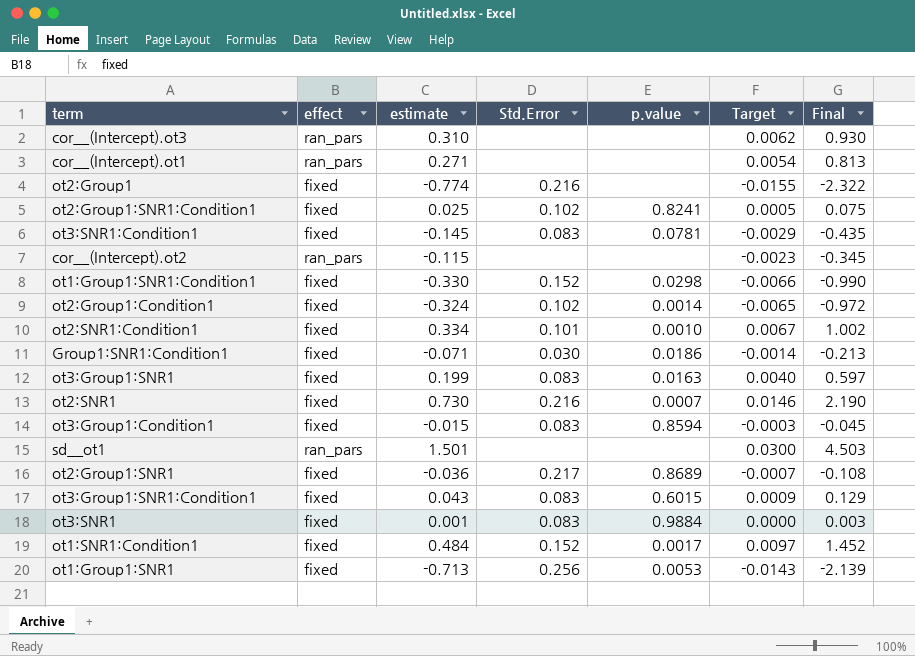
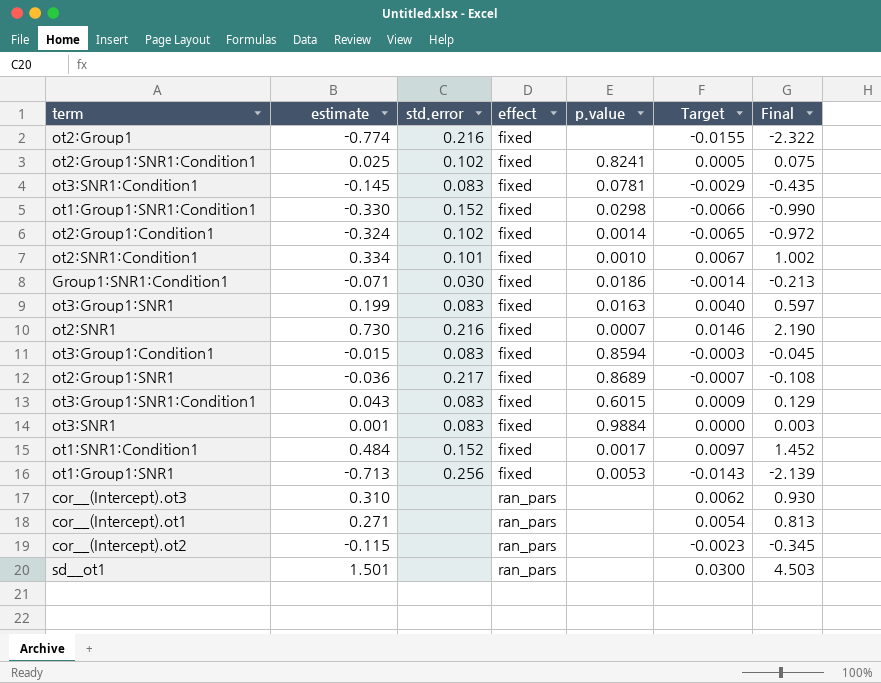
row order: none -> effect ascending
column name: Std.Error -> std.error
column effect | position: 2 -> 4

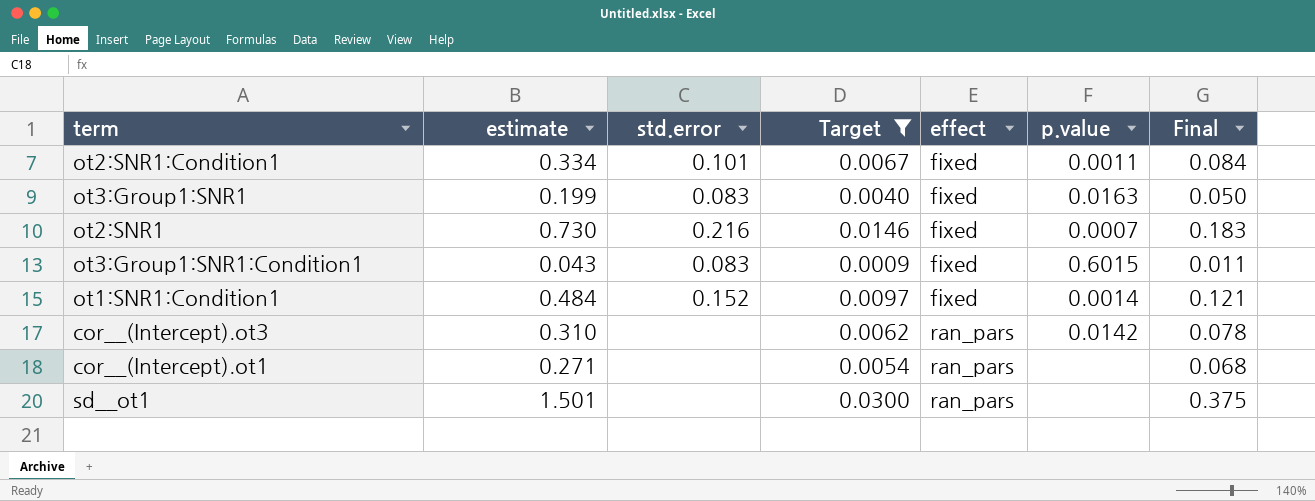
filter: none -> Target >= 0.0009
column Target | position: 6 -> 4
column Final | formula: [estimate] * 3 -> [estimate] * 0.25
ot2:SNR1:Condition1 | p.value: 0.0010 -> 0.0011
ot1:SNR1:Condition1 | p.value: 0.0017 -> 0.0014
cor__(Intercept).ot3 | p.value: none -> 0.0142

